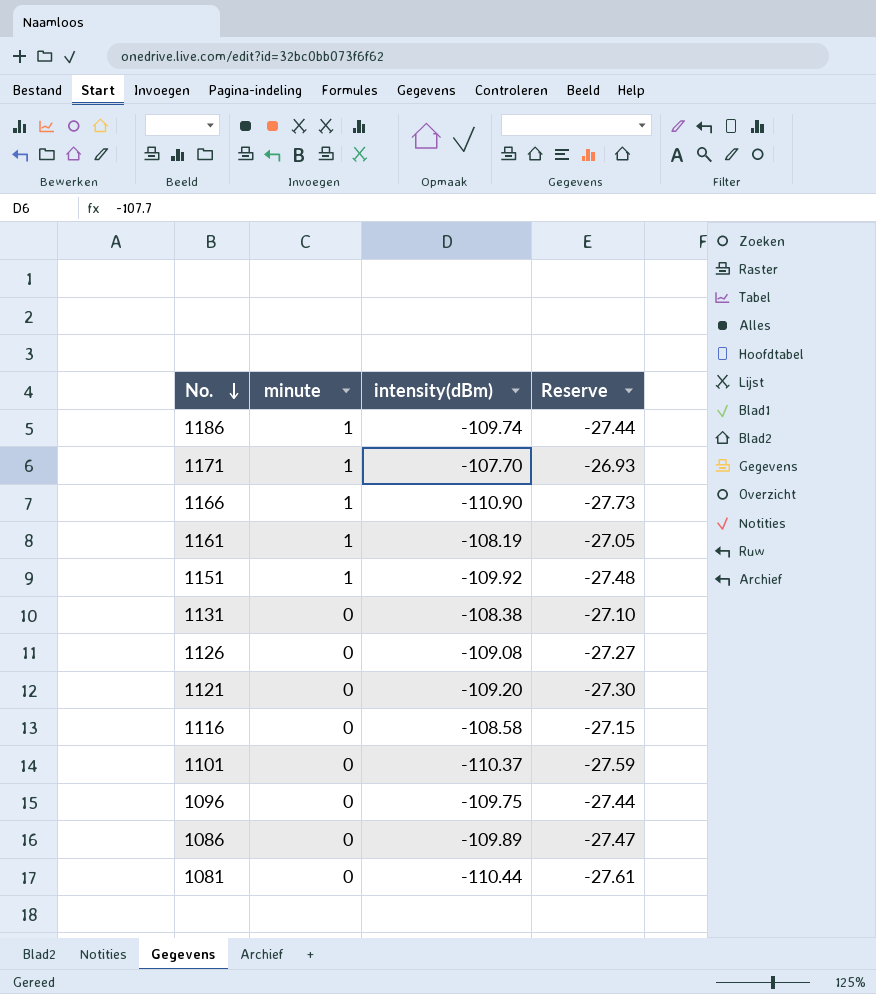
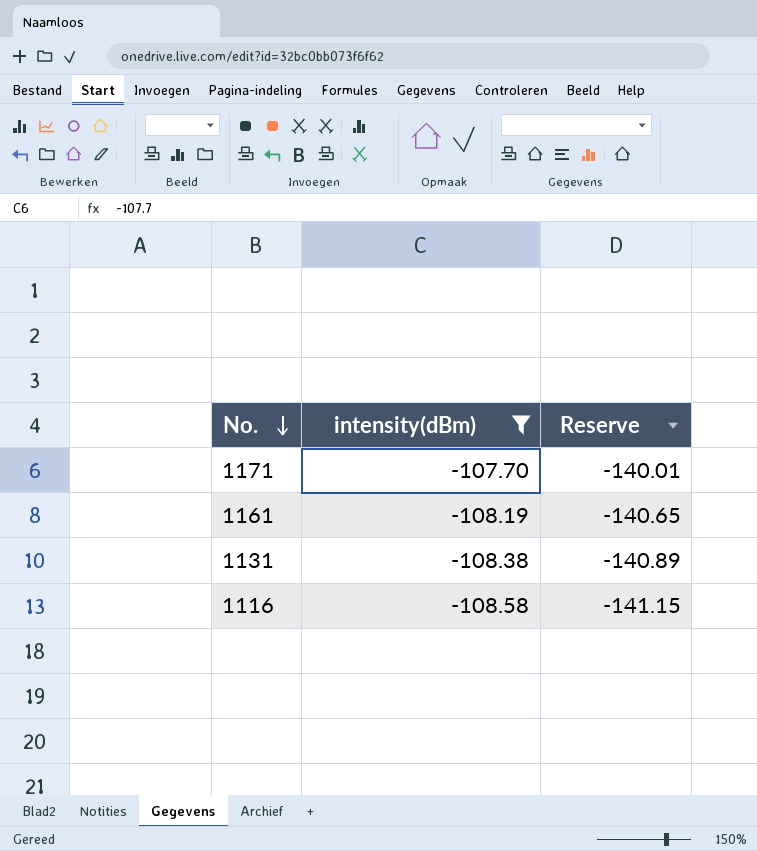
filter: none -> intensity(dBm) >= -108.58
column minute | position: 2 -> none
column Reserve | formula: [intensity(dBm)] * 0.25 -> [intensity(dBm)] * 1.3

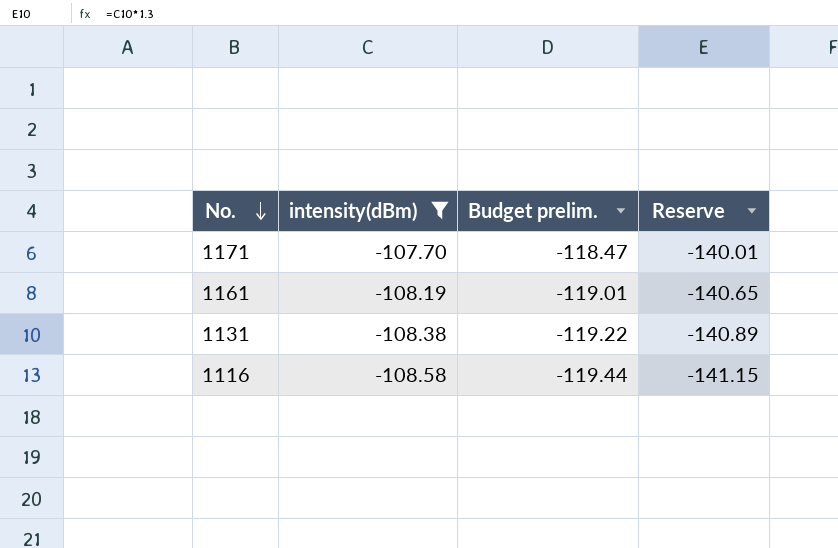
column Budget prelim. | formula: none -> [intensity(dBm)] * 1.1

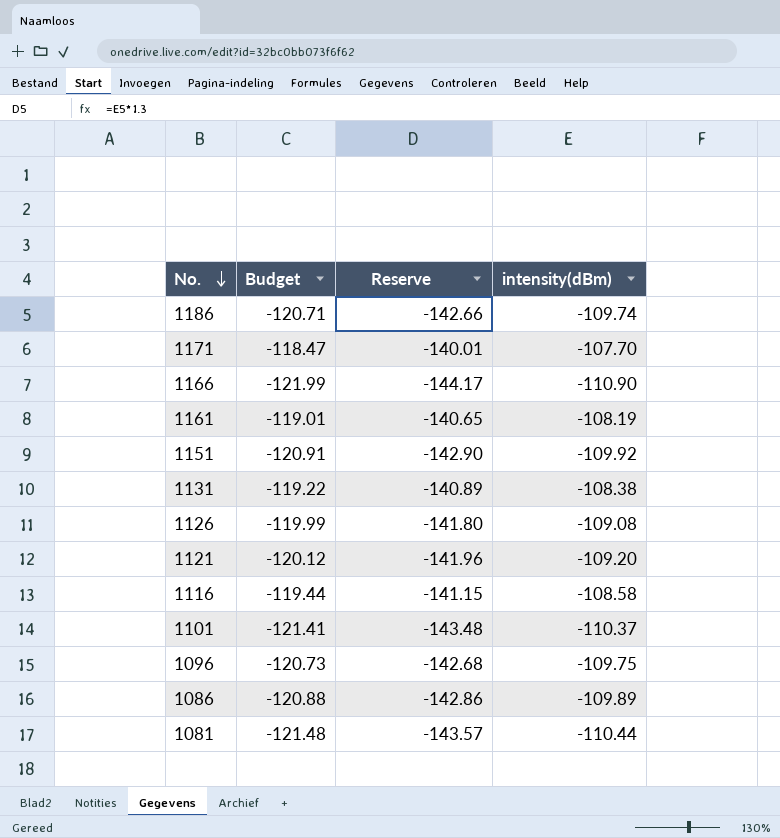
filter: intensity(dBm) >= -108.58 -> none
column name: Budget prelim. -> Budget
column intensity(dBm) | position: 2 -> 4

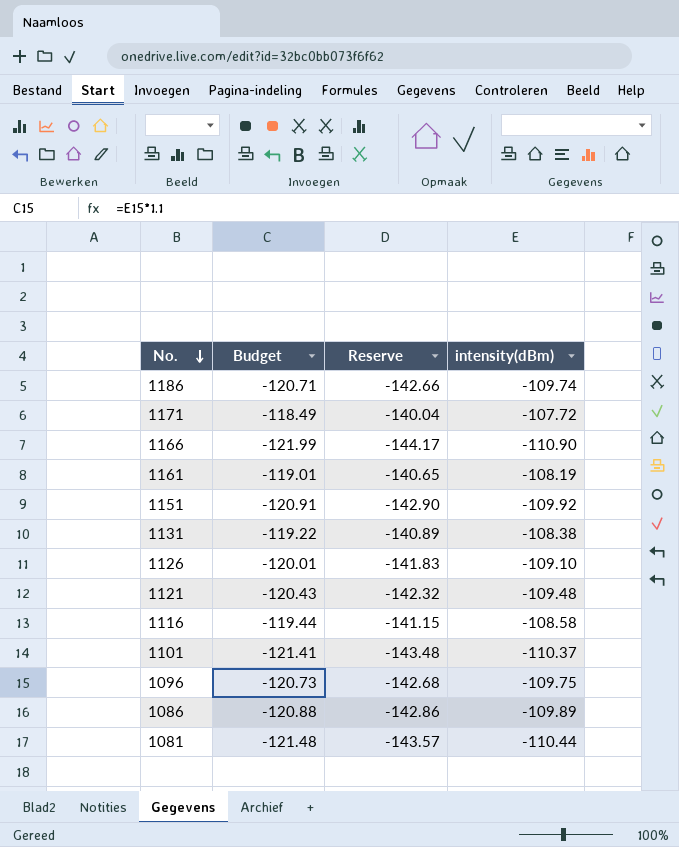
1171 | Budget: -118.47 -> -118.49
1171 | Reserve: -140.01 -> -140.04
1171 | intensity(dBm): -107.70 -> -107.72
1126 | Budget: -119.99 -> -120.01
1126 | Reserve: -141.80 -> -141.83
1126 | intensity(dBm): -109.08 -> -109.10
1121 | Budget: -120.12 -> -120.43
1121 | Reserve: -141.96 -> -142.32
1121 | intensity(dBm): -109.20 -> -109.48

